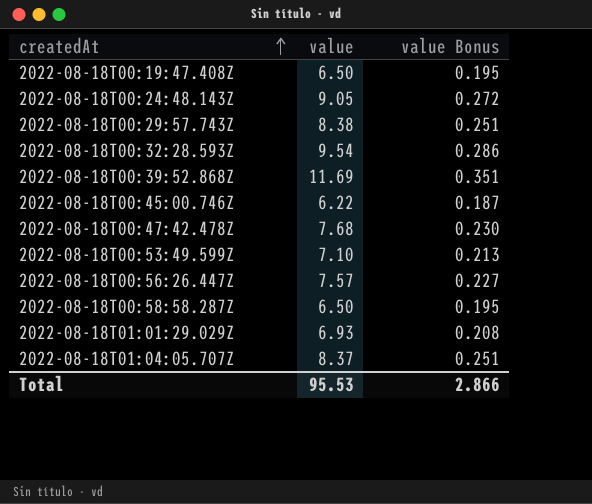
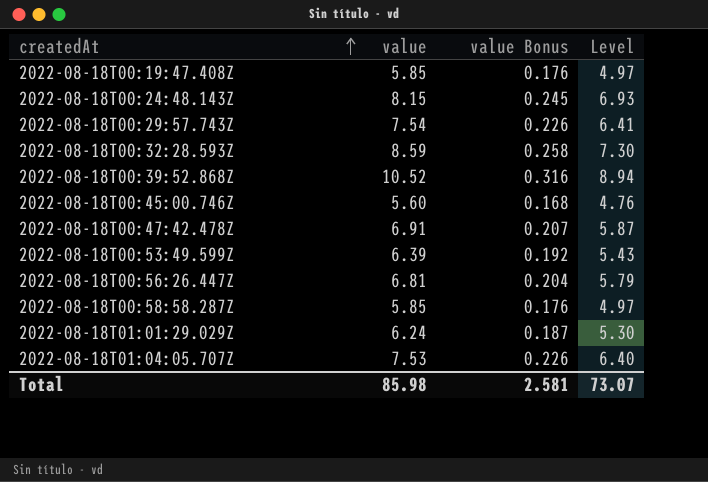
column Level | formula: none -> [value] * 0.85
2022-08-18T00:19:47.408Z | value: 6.50 -> 5.85
2022-08-18T00:19:47.408Z | value Bonus: 0.195 -> 0.176
2022-08-18T00:24:48.143Z | value: 9.05 -> 8.15
2022-08-18T00:24:48.143Z | value Bonus: 0.272 -> 0.245
2022-08-18T00:29:57.743Z | value: 8.38 -> 7.54
2022-08-18T00:29:57.743Z | value Bonus: 0.251 -> 0.226
2022-08-18T00:32:28.593Z | value: 9.54 -> 8.59
2022-08-18T00:32:28.593Z | value Bonus: 0.286 -> 0.258
2022-08-18T00:39:52.868Z | value: 11.69 -> 10.52
2022-08-18T00:39:52.868Z | value Bonus: 0.351 -> 0.316
2022-08-18T00:45:00.746Z | value: 6.22 -> 5.60
2022-08-18T00:45:00.746Z | value Bonus: 0.187 -> 0.168
2022-08-18T00:47:42.478Z | value: 7.68 -> 6.91
2022-08-18T00:47:42.478Z | value Bonus: 0.230 -> 0.207
2022-08-18T00:53:49.599Z | value: 7.10 -> 6.39
2022-08-18T00:53:49.599Z | value Bonus: 0.213 -> 0.192
2022-08-18T00:56:26.447Z | value: 7.57 -> 6.81
2022-08-18T00:56:26.447Z | value Bonus: 0.227 -> 0.204
2022-08-18T00:58:58.287Z | value: 6.50 -> 5.85
2022-08-18T00:58:58.287Z | value Bonus: 0.195 -> 0.176
2022-08-18T01:01:29.029Z | value: 6.93 -> 6.24
2022-08-18T01:01:29.029Z | value Bonus: 0.208 -> 0.187
2022-08-18T01:04:05.707Z | value: 8.37 -> 7.53
2022-08-18T01:04:05.707Z | value Bonus: 0.251 -> 0.226
Total | value: 95.53 -> 85.98
Total | value Bonus: 2.866 -> 2.581

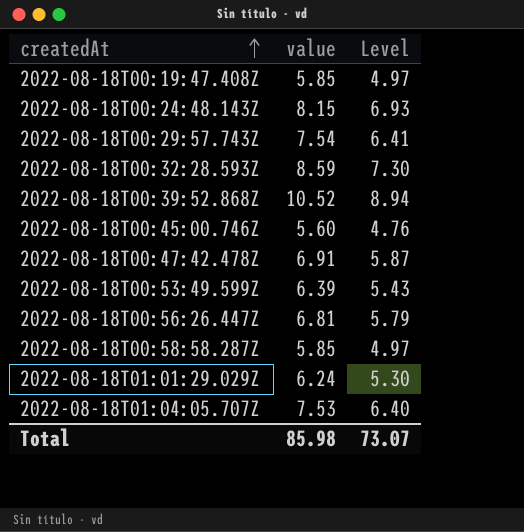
column value Bonus | formula: [value] * 0.03 -> none

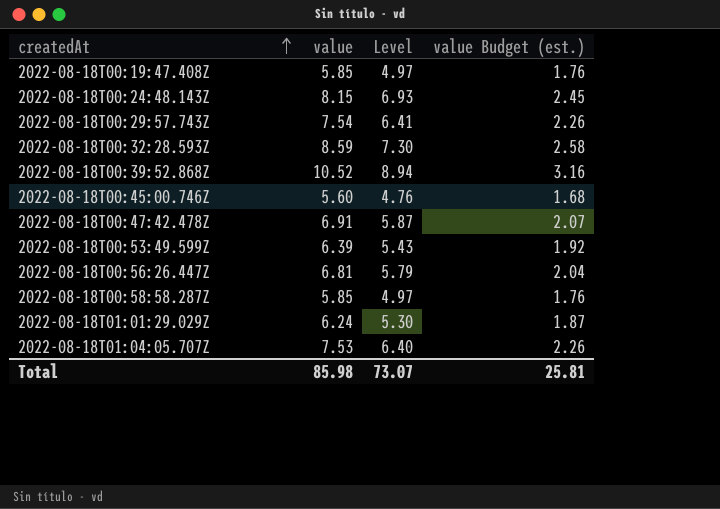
column value Budget (est.) | formula: none -> [value] * 0.3

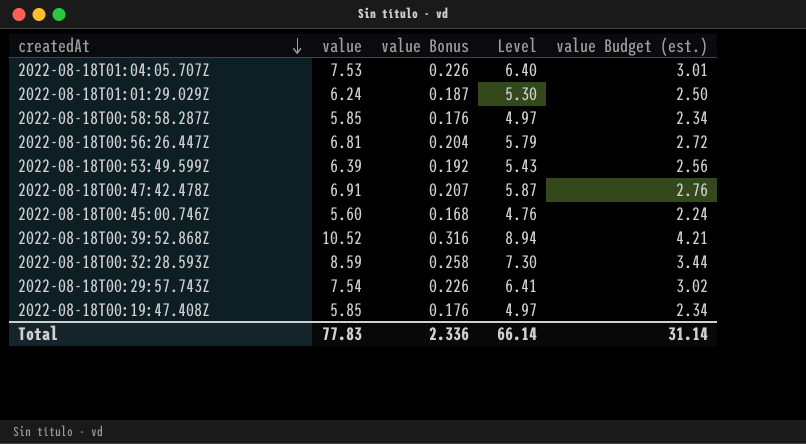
row order: createdAt ascending -> createdAt descending
column value Bonus | formula: none -> [value] * 0.03
column value Budget (est.) | formula: [value] * 0.3 -> [value] * 0.4
row 2022-08-18T00:24:48.143Z: 8.15 | 6.93 | 2.45 -> none
Total | value: 85.98 -> 77.83
Total | Level: 73.07 -> 66.14
Total | value Budget (est.): 25.81 -> 31.14

